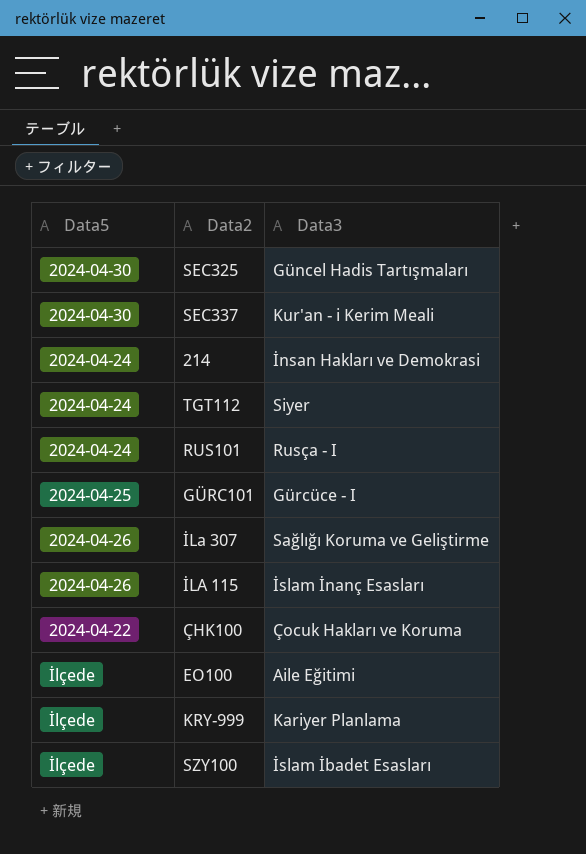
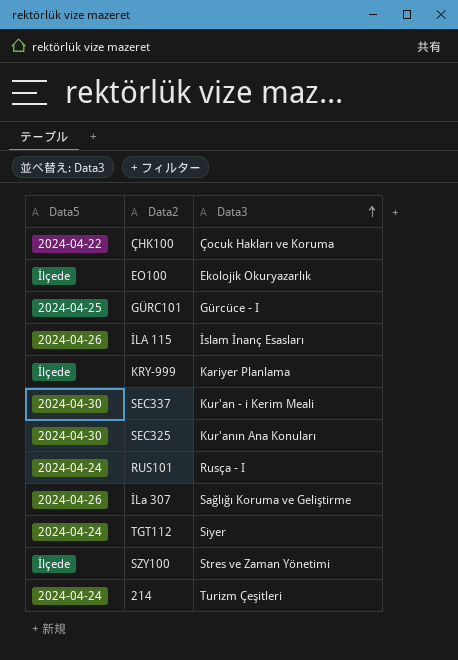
row order: none -> Data3 ascending
EO100 | Data3: Aile Eğitimi -> Ekolojik Okuryazarlık
SEC325 | Data3: Güncel Hadis Tartışmaları -> Kur'anın Ana Konuları
SZY100 | Data3: İslam İbadet Esasları -> Stres ve Zaman Yönetimi
214 | Data3: İnsan Hakları ve Demokrasi -> Turizm Çeşitleri

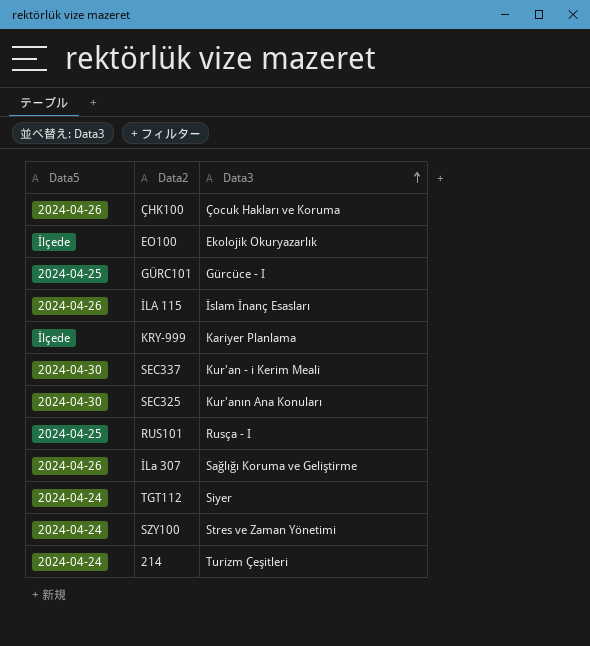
ÇHK100 | Data5: 2024-04-22 -> 2024-04-26
RUS101 | Data5: 2024-04-24 -> 2024-04-25
SZY100 | Data5: İlçede -> 2024-04-24

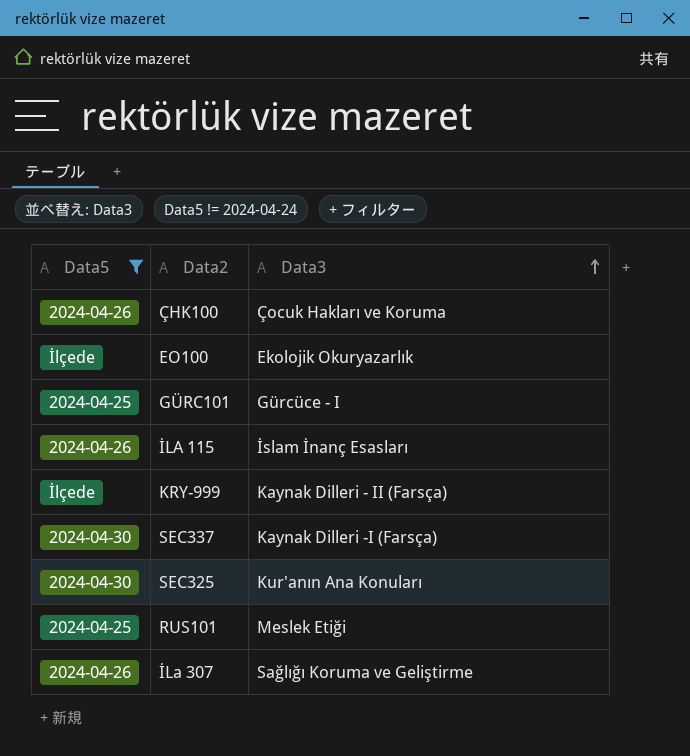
filter: none -> Data5 != 2024-04-24
KRY-999 | Data3: Kariyer Planlama -> Kaynak Dilleri - II (Farsça)
SEC337 | Data3: Kur'an - i Kerim Meali -> Kaynak Dilleri -I (Farsça)
RUS101 | Data3: Rusça - I -> Meslek Etiği

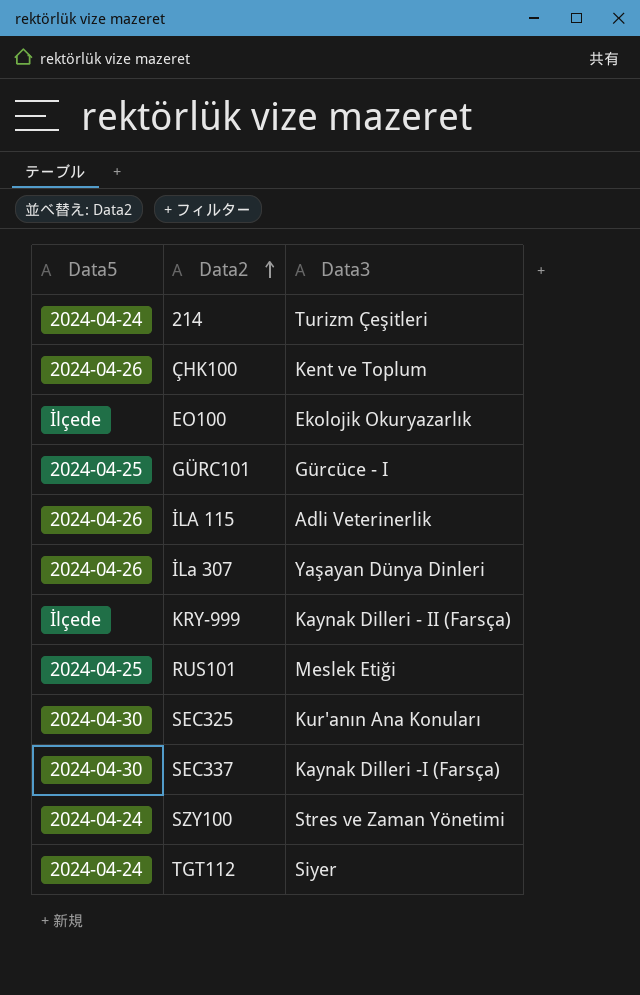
filter: Data5 != 2024-04-24 -> none
row order: Data3 ascending -> Data2 ascending
ÇHK100 | Data3: Çocuk Hakları ve Koruma -> Kent ve Toplum
İLA 115 | Data3: İslam İnanç Esasları -> Adli Veterinerlik
İLa 307 | Data3: Sağlığı Koruma ve Geliştirme -> Yaşayan Dünya Dinleri

